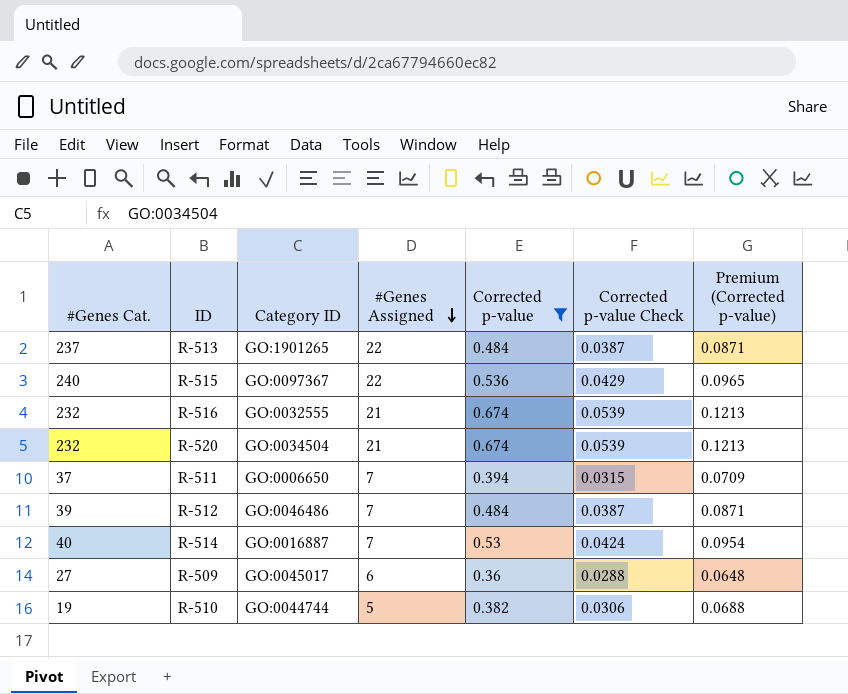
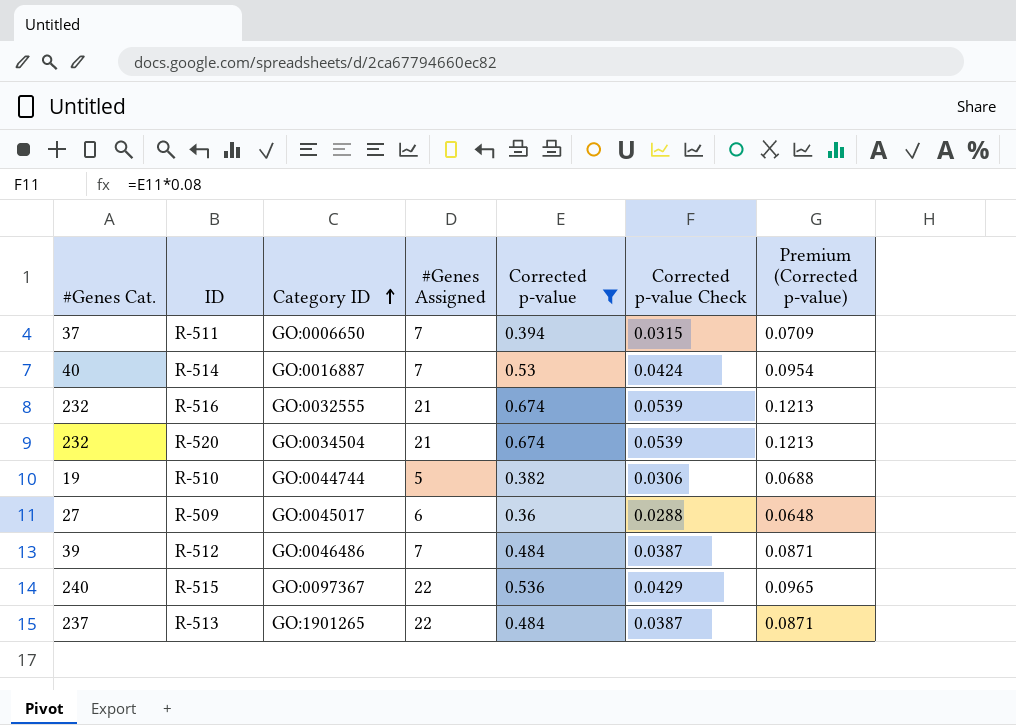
row order: #Genes Assigned descending -> Category ID ascending

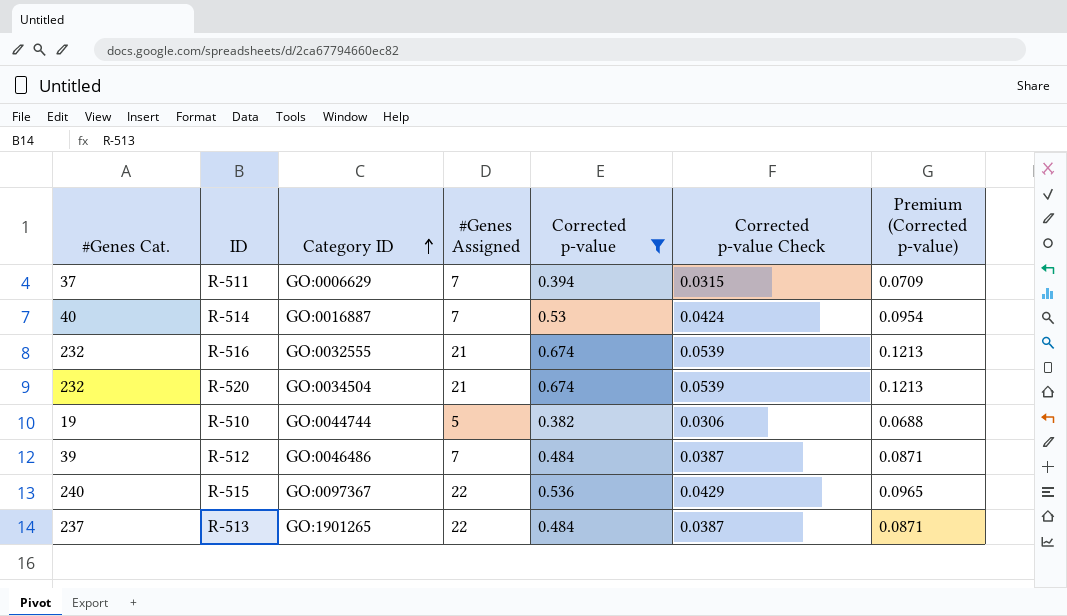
row R-509: 27 | GO:0045017 | 6 | 0.36 | 0.0288 | 0.0648 -> none
R-511 | Category ID: GO:0006650 -> GO:0006629

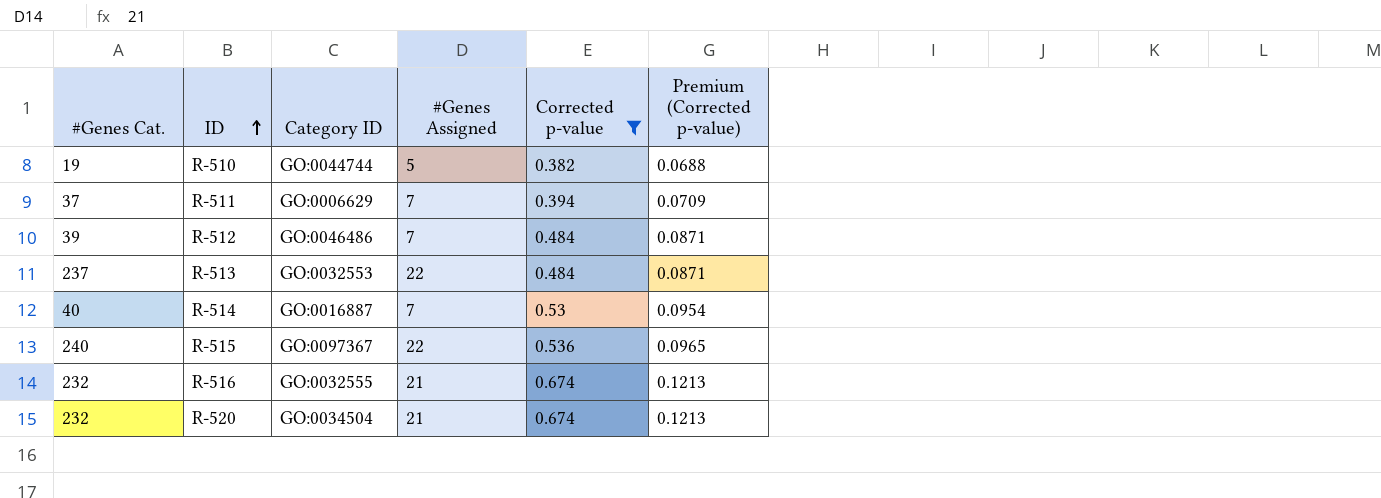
row order: Category ID ascending -> ID ascending
column Corrected p-value Check | formula: [Corrected p-value] * 0.08 -> none
R-513 | Category ID: GO:1901265 -> GO:0032553

